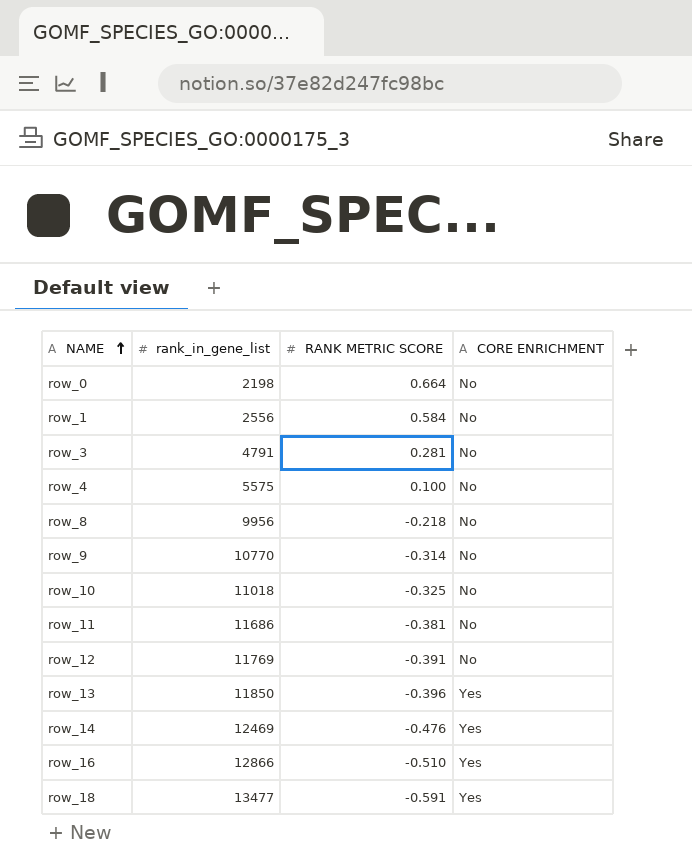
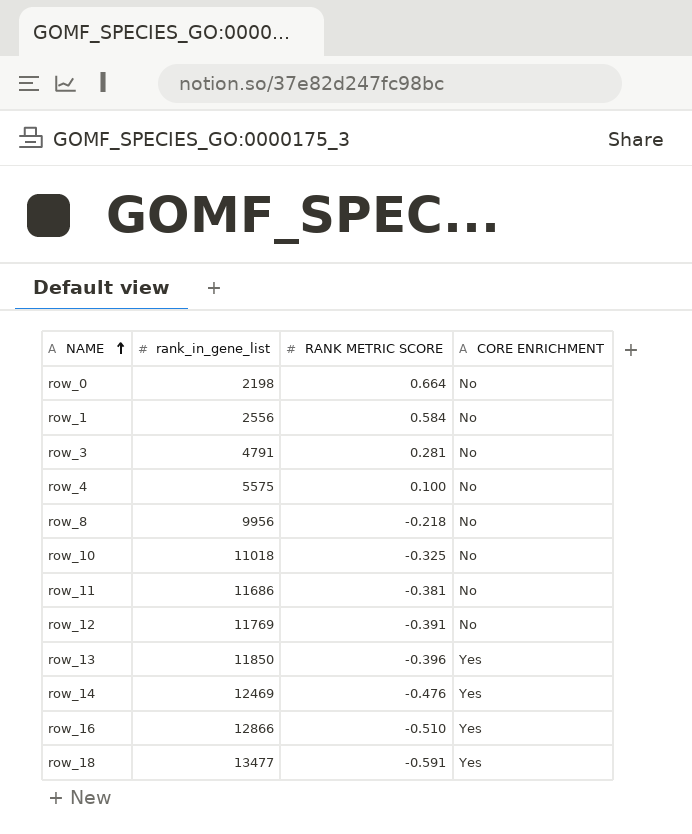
row row_9: 10770 | -0.314 | No -> none

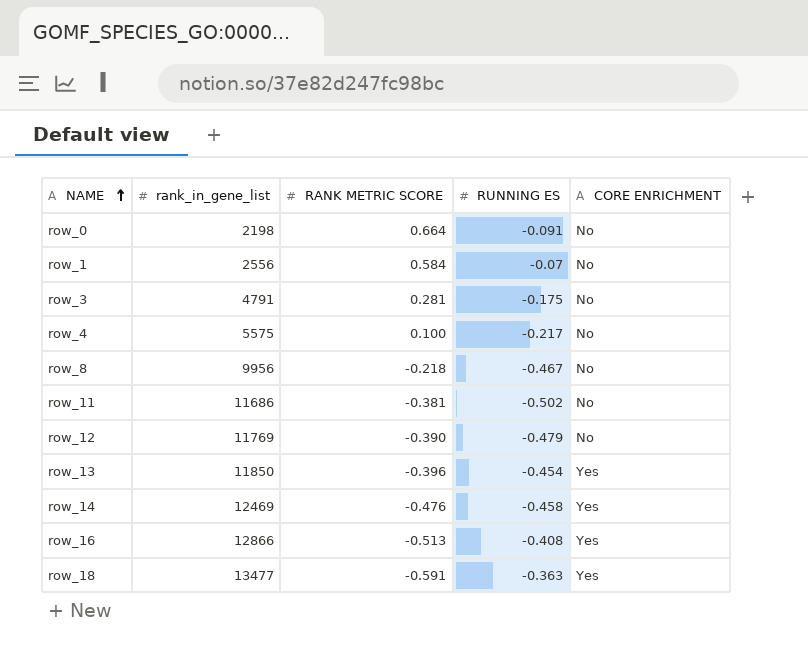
column RUNNING ES | position: none -> 4
row row_10: 11018 | -0.325 | No -> none
row_12 | RANK METRIC SCORE: -0.391 -> -0.390
row_16 | RANK METRIC SCORE: -0.510 -> -0.513

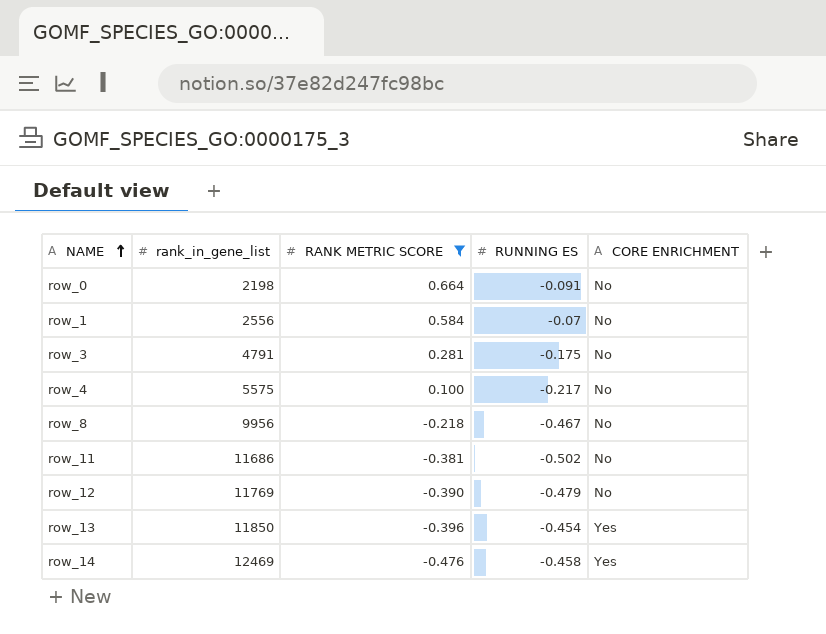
filter: none -> RANK METRIC SCORE >= -0.476

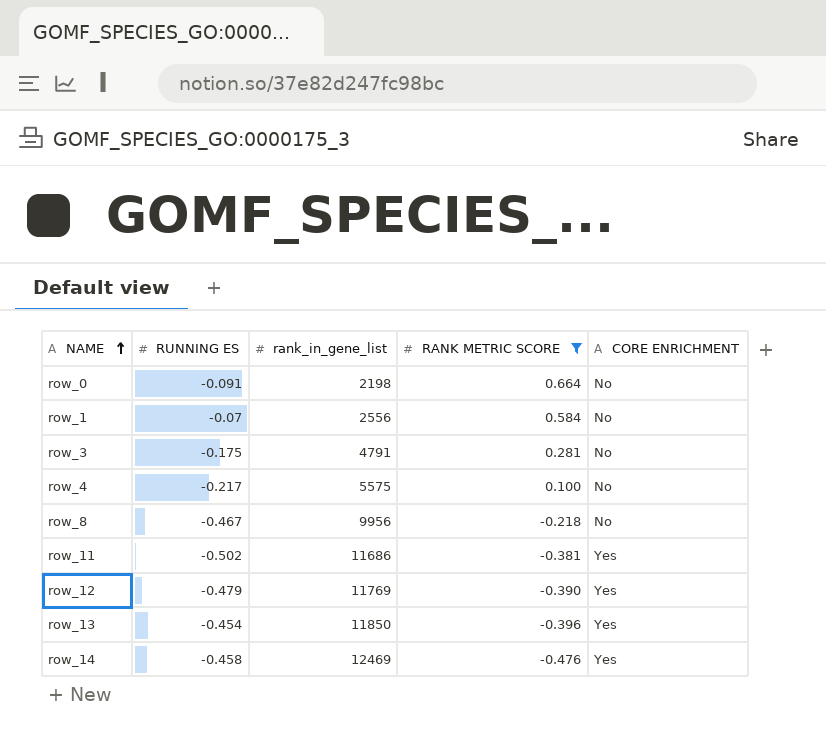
column RUNNING ES | position: 4 -> 2
row_11 | CORE ENRICHMENT: No -> Yes
row_12 | CORE ENRICHMENT: No -> Yes

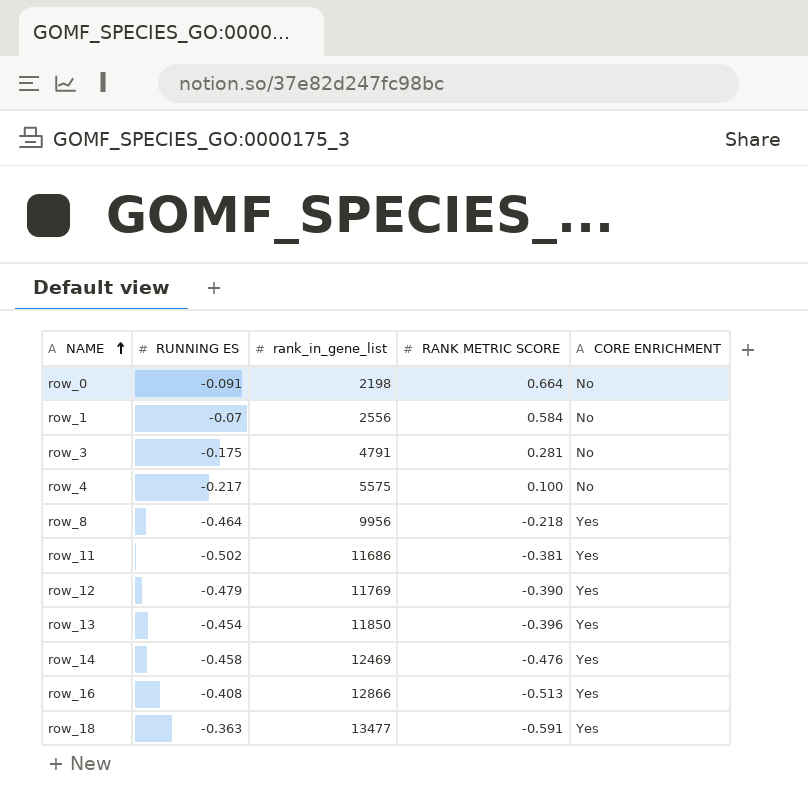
filter: RANK METRIC SCORE >= -0.476 -> none
row_8 | RUNNING ES: -0.467 -> -0.464
row_8 | CORE ENRICHMENT: No -> Yes

